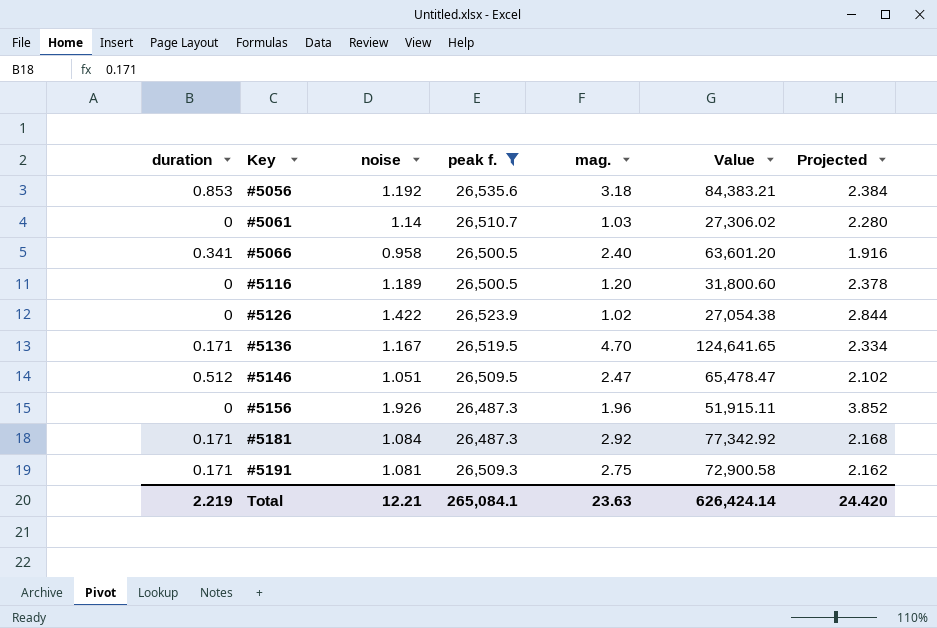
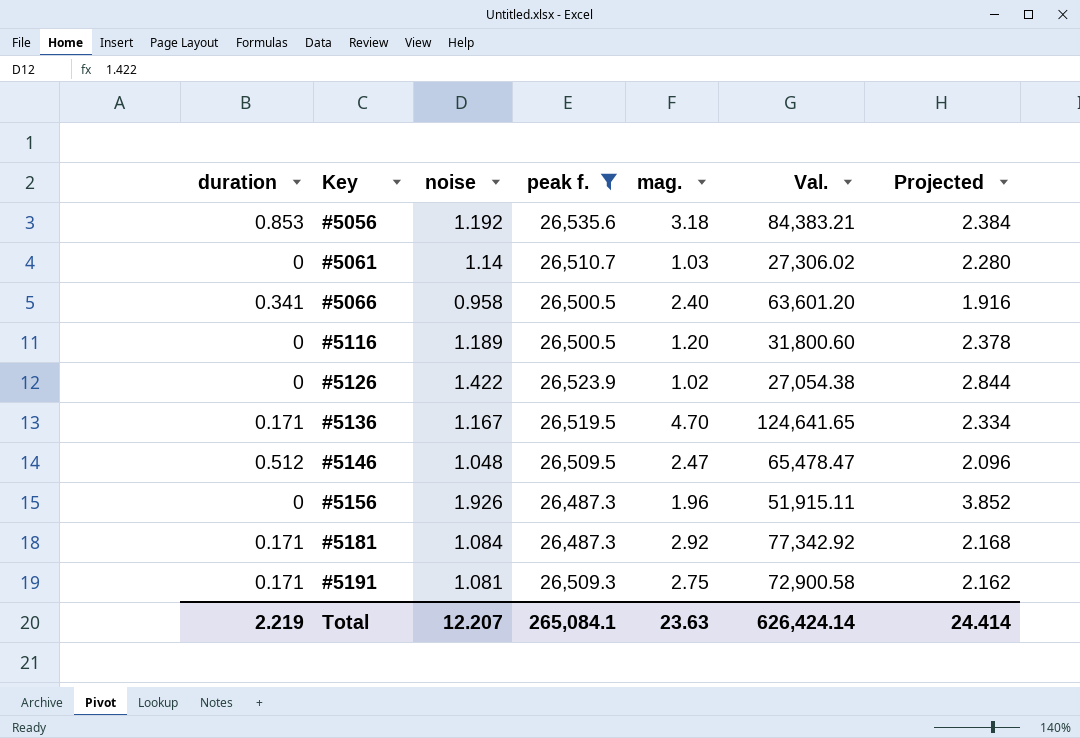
column name: Value -> Val.
#5146 | noise: 1.051 -> 1.048
#5146 | Projected: 2.102 -> 2.096
Total | noise: 12.21 -> 12.207
Total | Projected: 24.420 -> 24.414

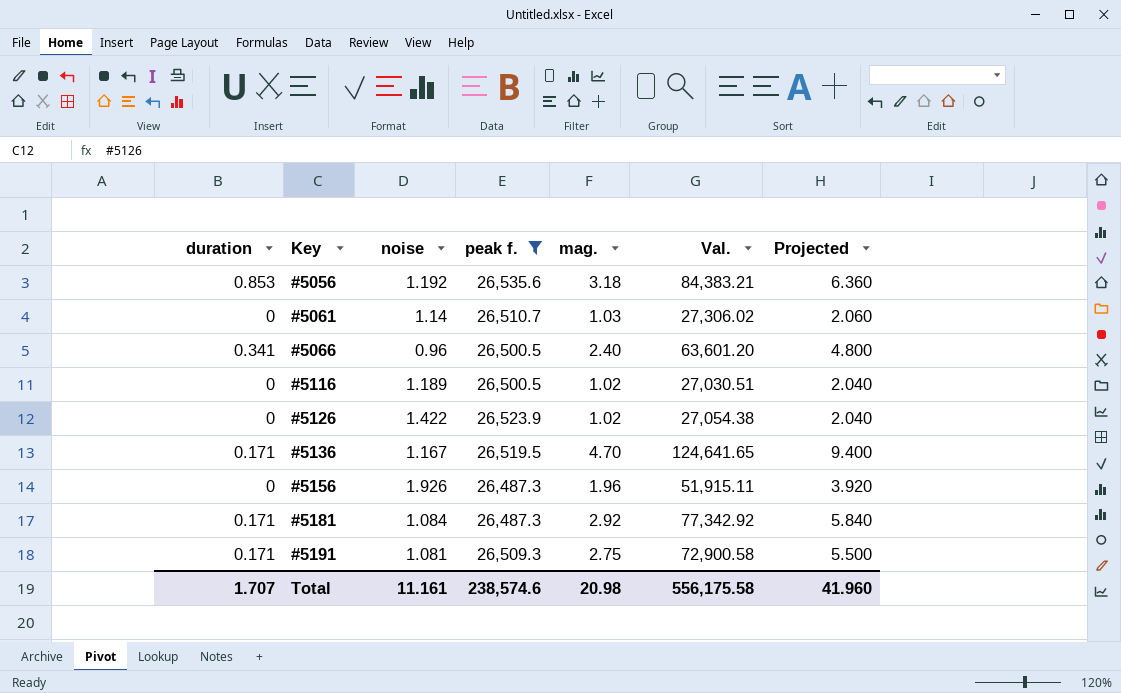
column Projected | formula: [noise] * 2 -> [mag.] * 2
row #5146: 0.512 | 1.048 | 26,509.5 | 2.47 | 65,478.47 | 2.096 -> none
#5066 | noise: 0.958 -> 0.96
#5116 | mag.: 1.20 -> 1.02
#5116 | Val.: 31,800.60 -> 27,030.51
Total | duration: 2.219 -> 1.707
Total | noise: 12.207 -> 11.161
Total | peak f.: 265,084.1 -> 238,574.6
Total | mag.: 23.63 -> 20.98
Total | Val.: 626,424.14 -> 556,175.58
Total | Projected: 24.414 -> 41.960

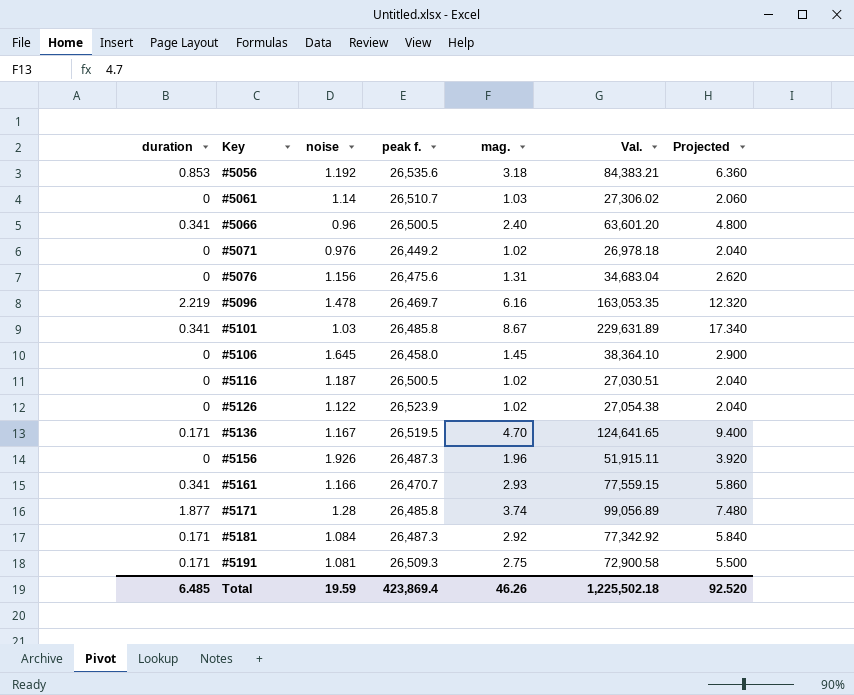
filter: peak f. >= 26,487.3 -> none
#5116 | noise: 1.189 -> 1.187
#5126 | noise: 1.422 -> 1.122
Total | duration: 1.707 -> 6.485
Total | noise: 11.161 -> 19.59
Total | peak f.: 238,574.6 -> 423,869.4
Total | mag.: 20.98 -> 46.26
Total | Val.: 556,175.58 -> 1,225,502.18
Total | Projected: 41.960 -> 92.520

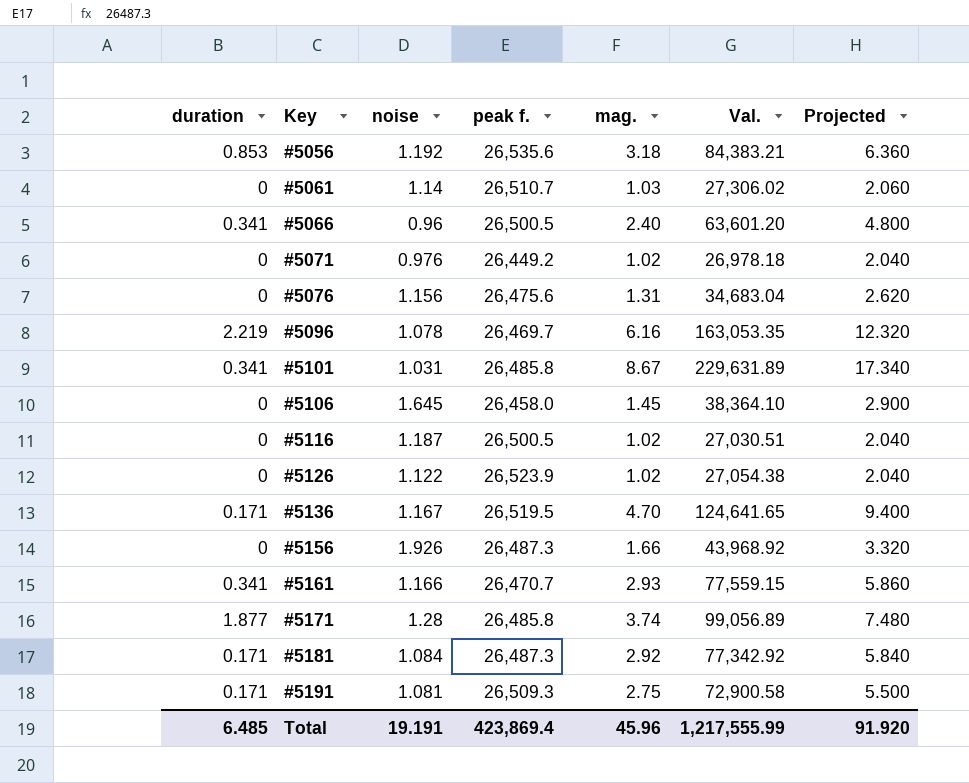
#5096 | noise: 1.478 -> 1.078
#5101 | noise: 1.03 -> 1.031
#5156 | mag.: 1.96 -> 1.66
#5156 | Val.: 51,915.11 -> 43,968.92
#5156 | Projected: 3.920 -> 3.320
Total | noise: 19.59 -> 19.191
Total | mag.: 46.26 -> 45.96
Total | Val.: 1,225,502.18 -> 1,217,555.99
Total | Projected: 92.520 -> 91.920

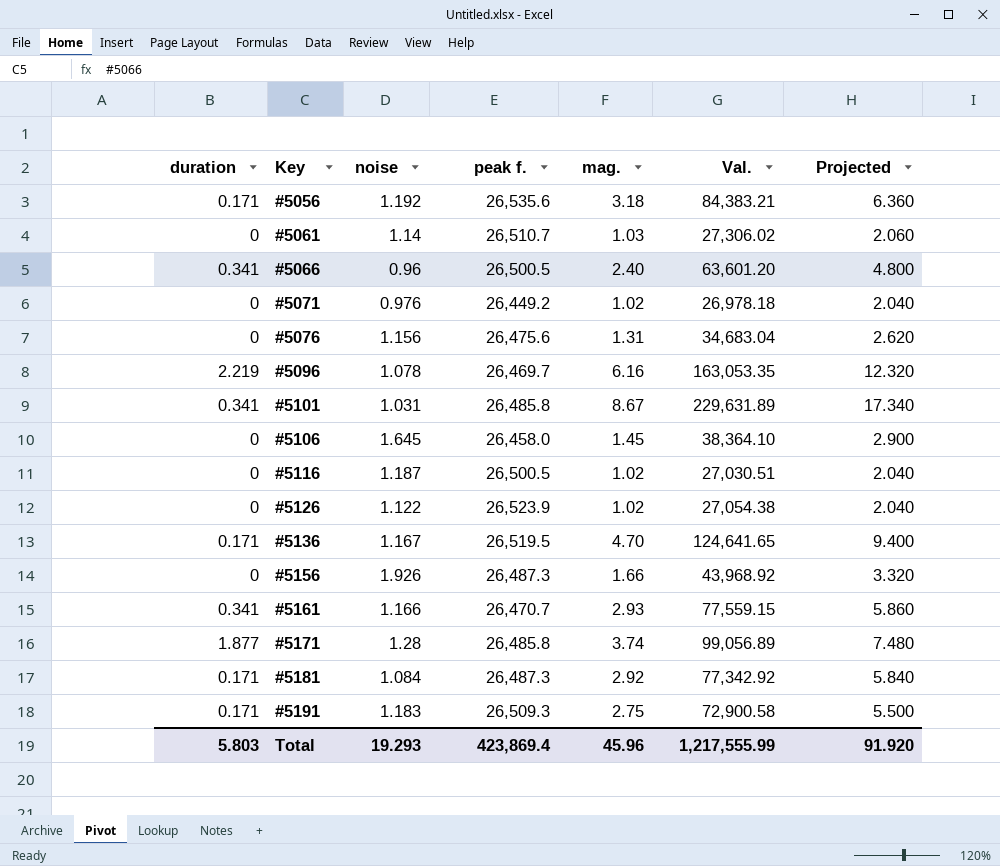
#5056 | duration: 0.853 -> 0.171
#5191 | noise: 1.081 -> 1.183
Total | duration: 6.485 -> 5.803
Total | noise: 19.191 -> 19.293

